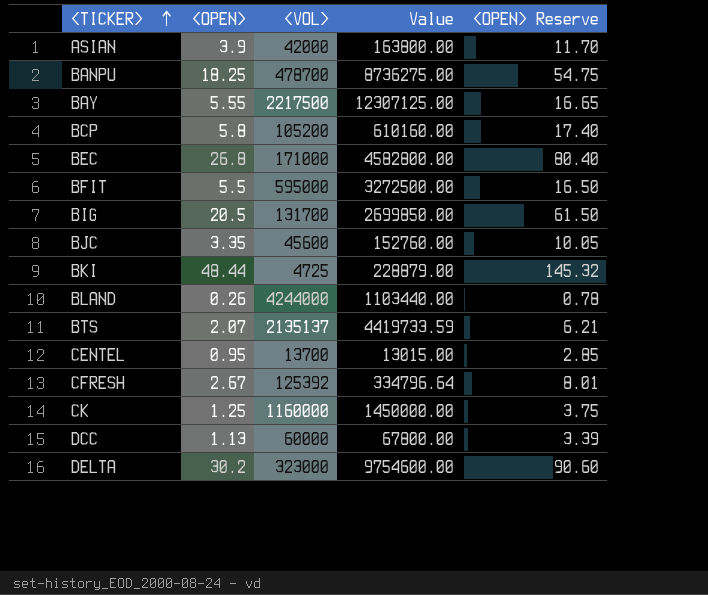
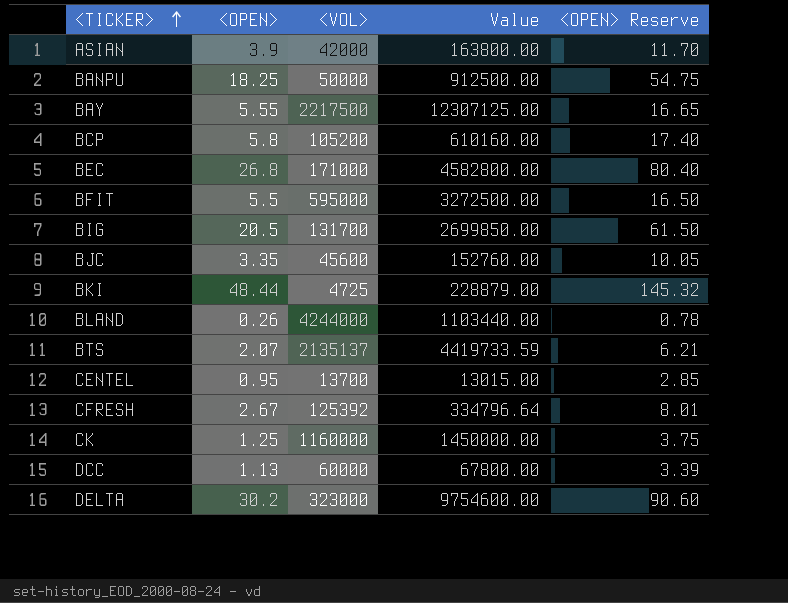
BANPU | <VOL>: 478700 -> 50000
BANPU | Value: 8736275.00 -> 912500.00

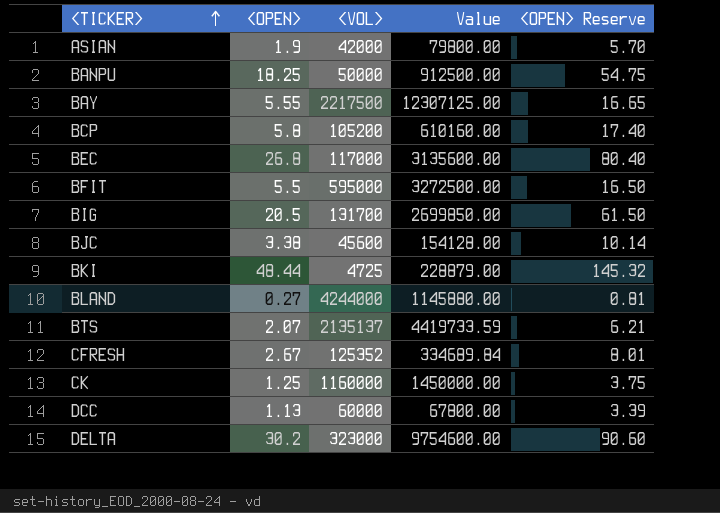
row CENTEL: 0.95 | 13700 | 13015.00 | 2.85 -> none
ASIAN | <OPEN>: 3.9 -> 1.9
ASIAN | Value: 163800.00 -> 79800.00
ASIAN | <OPEN> Reserve: 11.70 -> 5.70
BEC | <VOL>: 171000 -> 117000
BEC | Value: 4582800.00 -> 3135600.00
BJC | <OPEN>: 3.35 -> 3.38
BJC | Value: 152760.00 -> 154128.00
BJC | <OPEN> Reserve: 10.05 -> 10.14
BLAND | <OPEN>: 0.26 -> 0.27
BLAND | Value: 1103440.00 -> 1145880.00
BLAND | <OPEN> Reserve: 0.78 -> 0.81
CFRESH | <VOL>: 125392 -> 125352
CFRESH | Value: 334796.64 -> 334689.84

